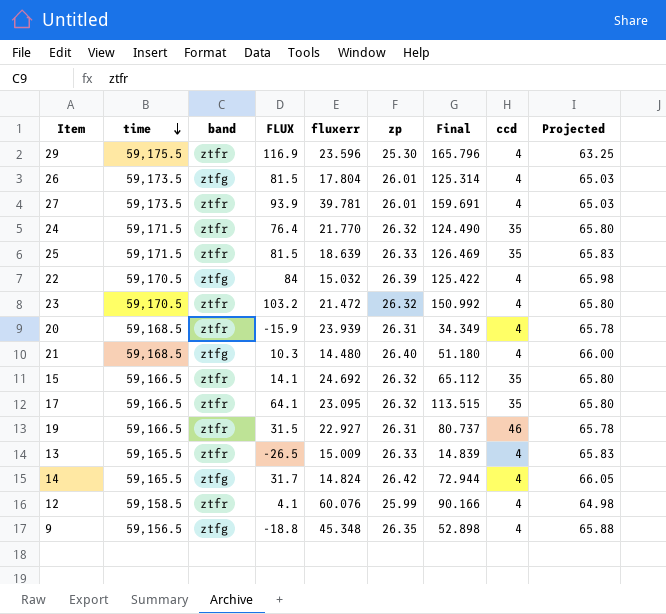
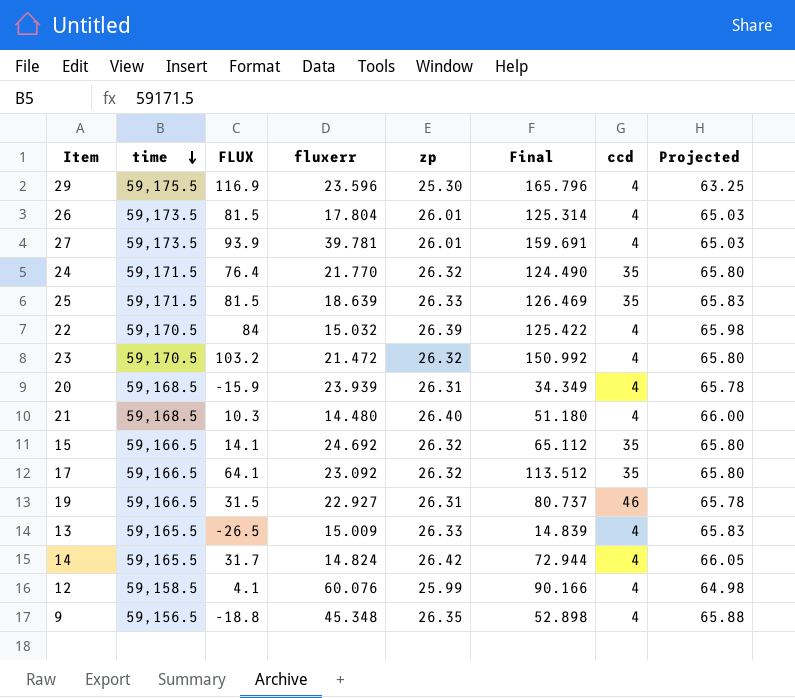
column band | position: 3 -> none
17 | fluxerr: 23.095 -> 23.092
17 | Final: 113.515 -> 113.512

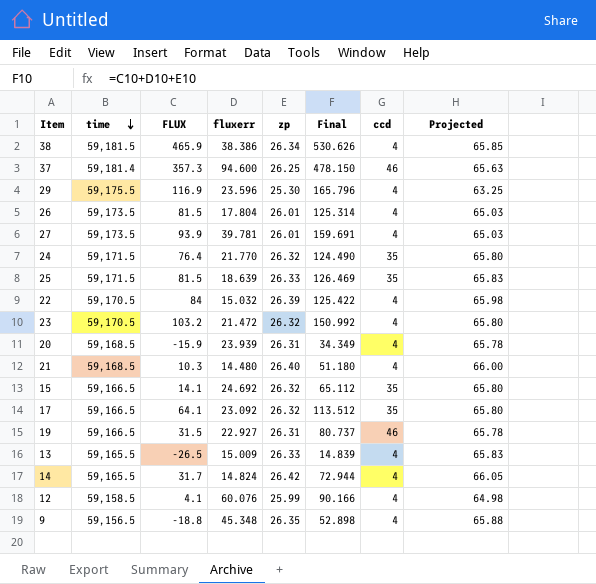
row 38: none -> 59,181.5 | 465.9 | 38.386 | 26.34 | 530.626 | 4 | 65.85
row 37: none -> 59,181.4 | 357.3 | 94.600 | 26.25 | 478.150 | 46 | 65.63

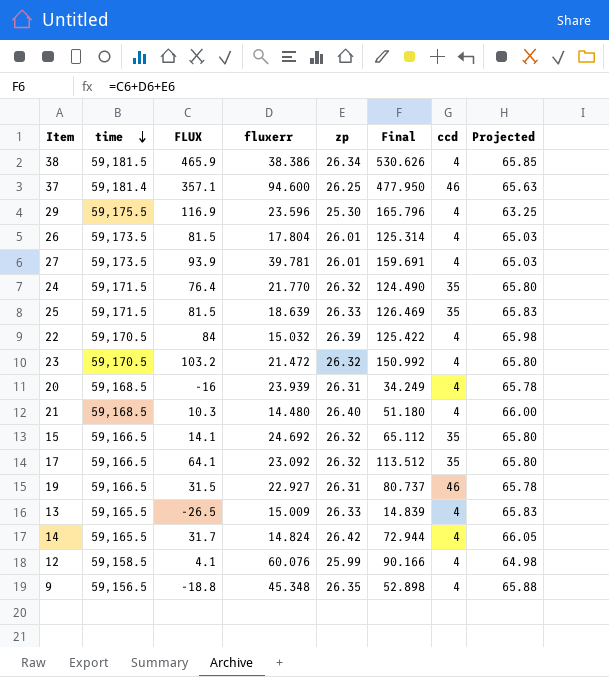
37 | FLUX: 357.3 -> 357.1
37 | Final: 478.150 -> 477.950
20 | FLUX: -15.9 -> -16
20 | Final: 34.349 -> 34.249

